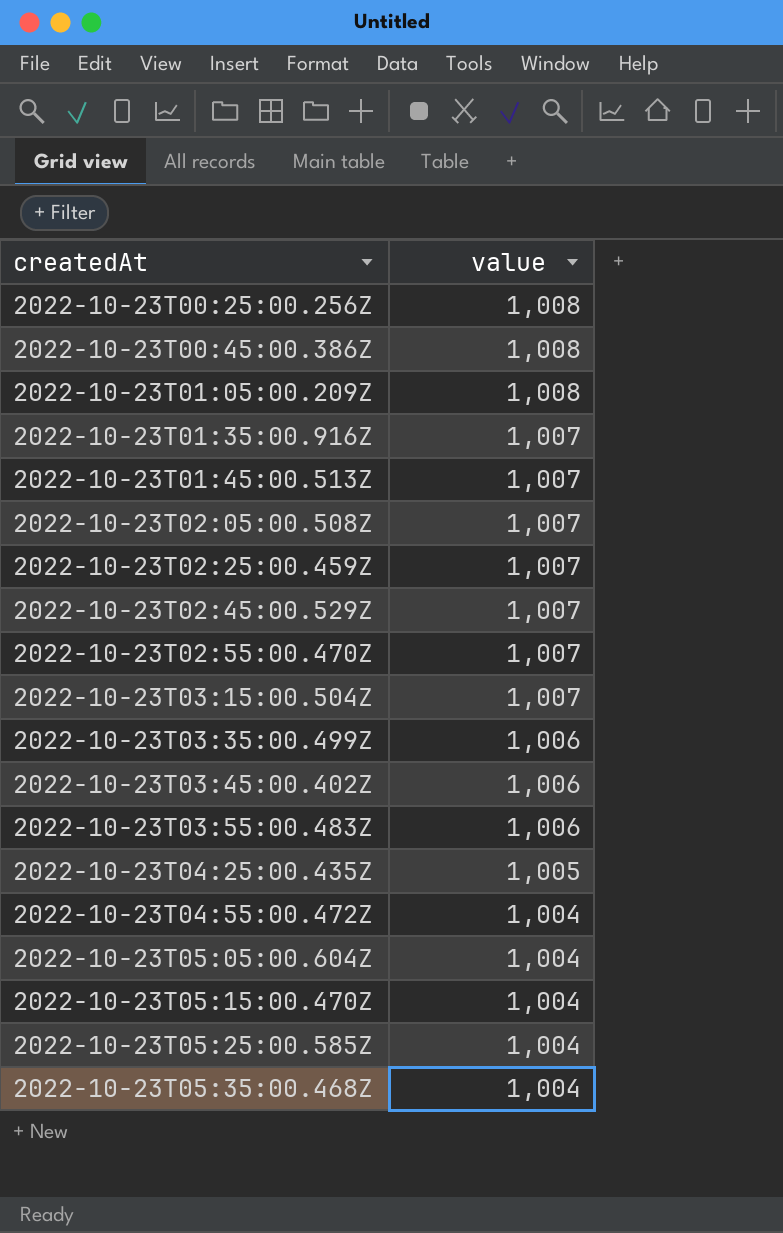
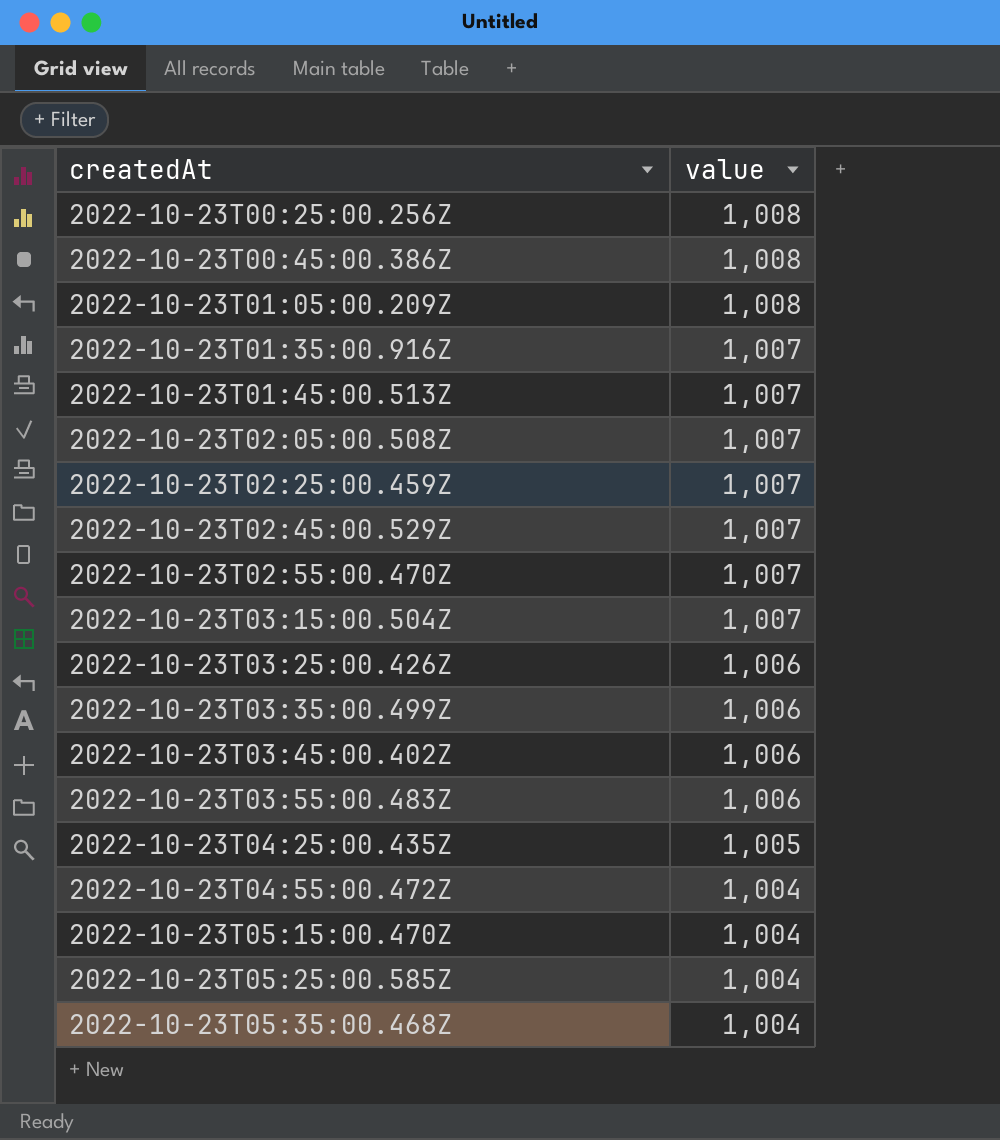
row 2022-10-23T05:05:00.604Z: 1,004 -> none
row 2022-10-23T03:25:00.426Z: none -> 1,006

